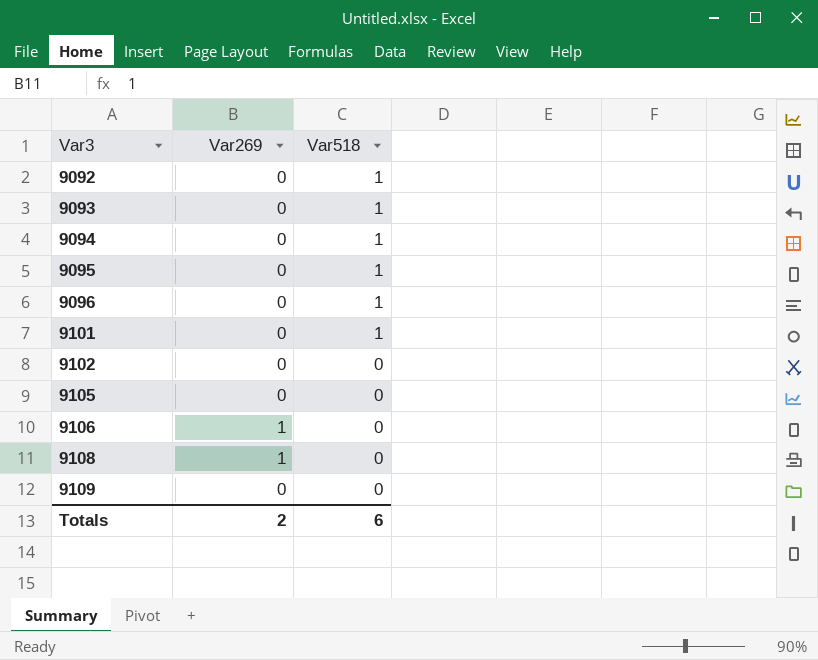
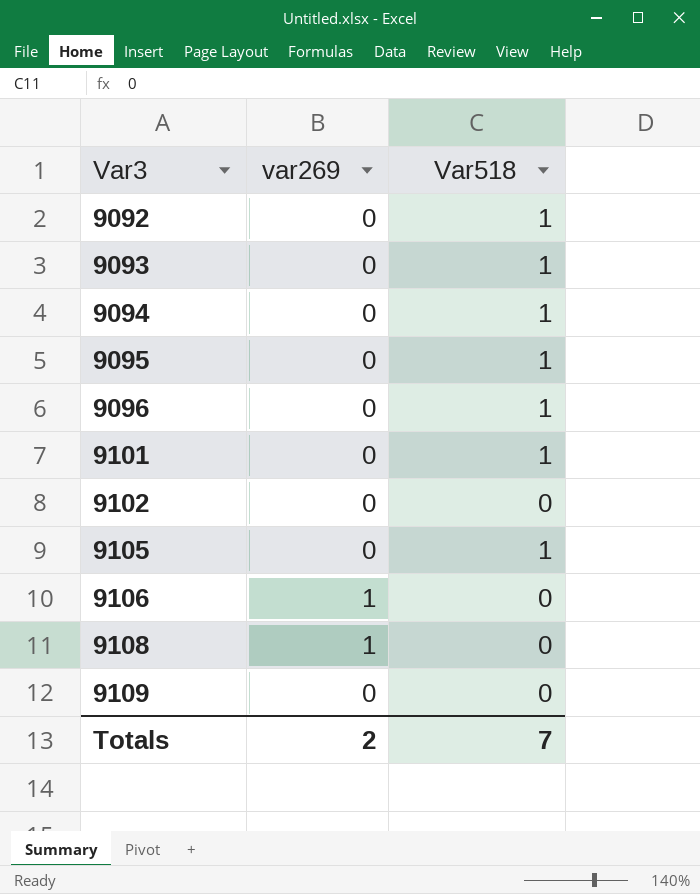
column name: Var269 -> var269
9105 | Var518: 0 -> 1
Totals | Var518: 6 -> 7

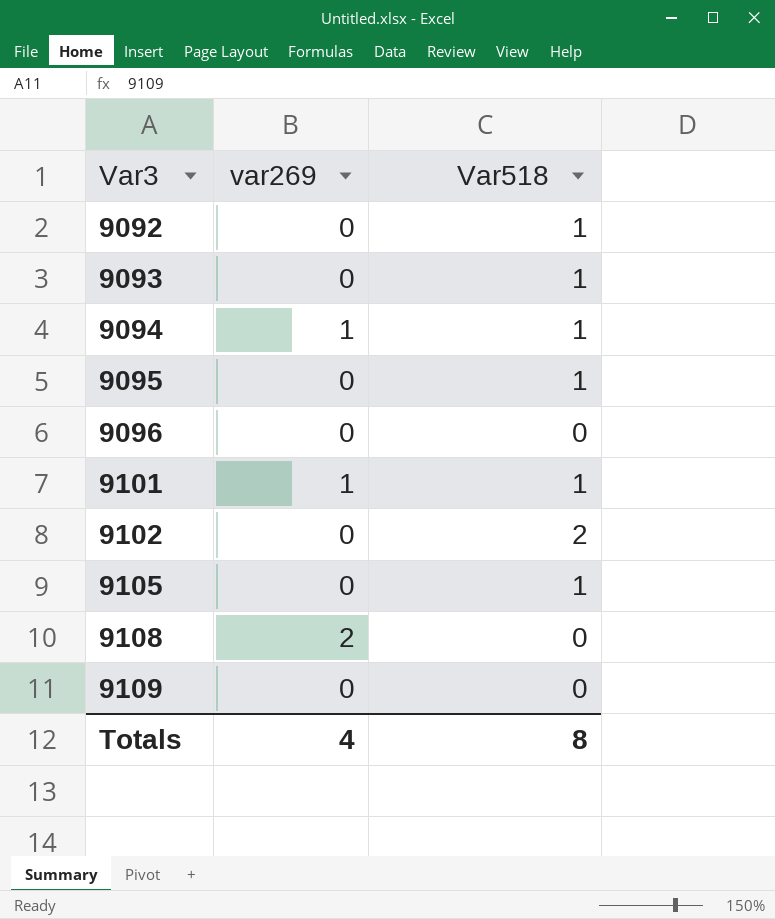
row 9106: 1 | 0 -> none
9094 | var269: 0 -> 1
9096 | Var518: 1 -> 0
9101 | var269: 0 -> 1
9102 | Var518: 0 -> 2
9108 | var269: 1 -> 2
Totals | var269: 2 -> 4
Totals | Var518: 7 -> 8

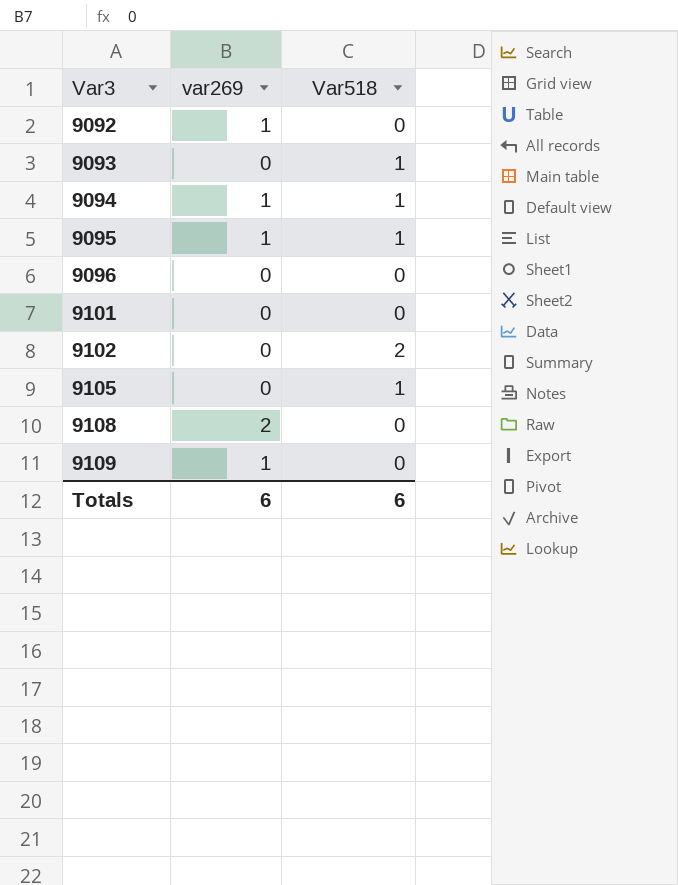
9092 | var269: 0 -> 1
9092 | Var518: 1 -> 0
9095 | var269: 0 -> 1
9101 | var269: 1 -> 0
9101 | Var518: 1 -> 0
9109 | var269: 0 -> 1
Totals | var269: 4 -> 6
Totals | Var518: 8 -> 6

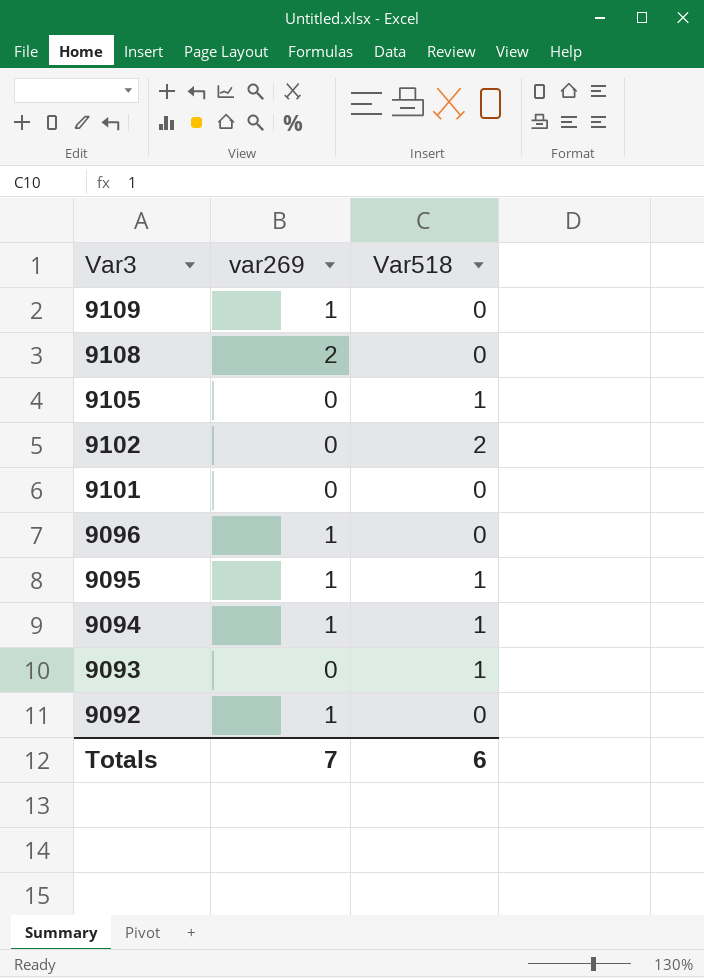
row order: Var3 ascending -> Var3 descending
9096 | var269: 0 -> 1
Totals | var269: 6 -> 7

